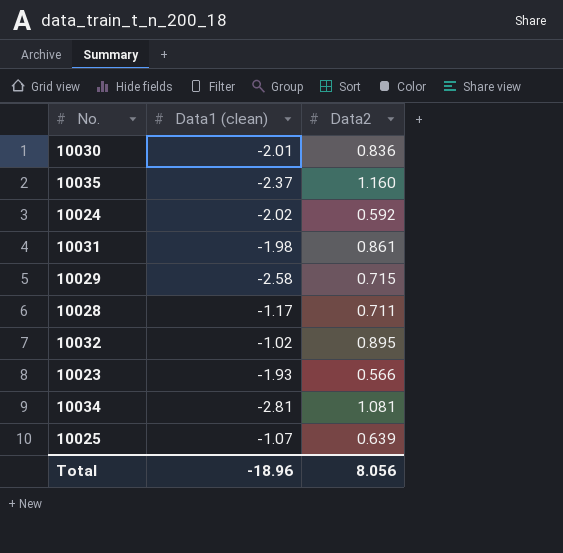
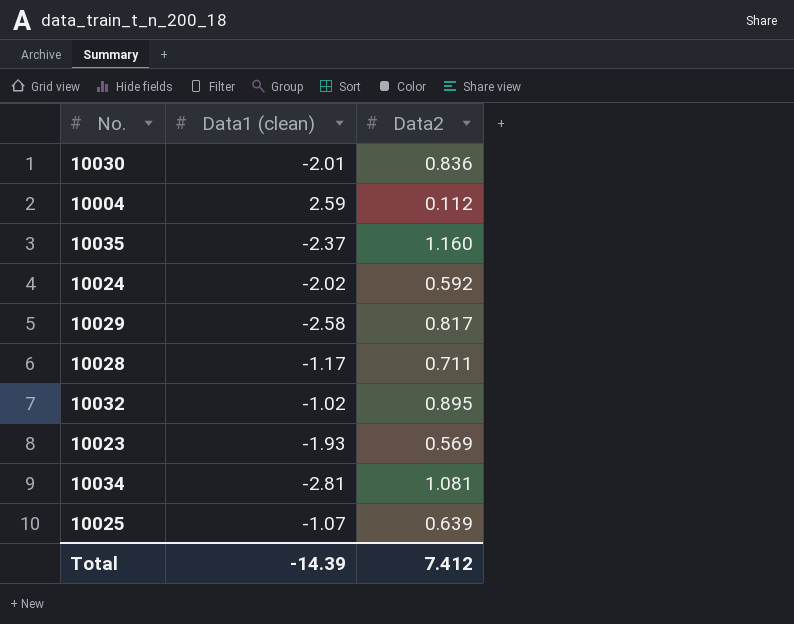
row 10031: -1.98 | 0.861 -> none
row 10004: none -> 2.59 | 0.112
10029 | Data2: 0.715 -> 0.817
10023 | Data2: 0.566 -> 0.569
Total | Data1 (clean): -18.96 -> -14.39
Total | Data2: 8.056 -> 7.412

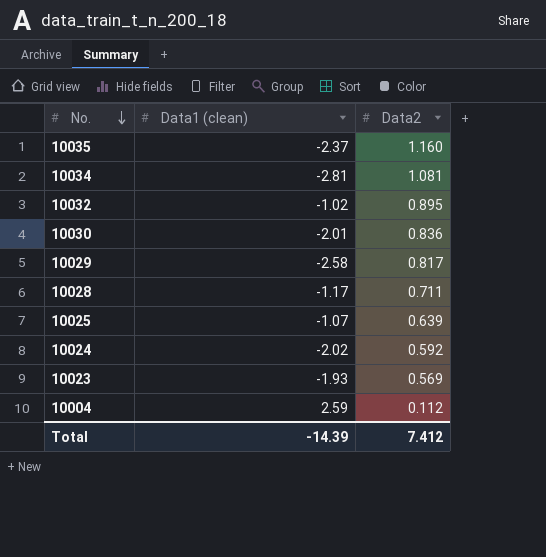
row order: none -> No. descending

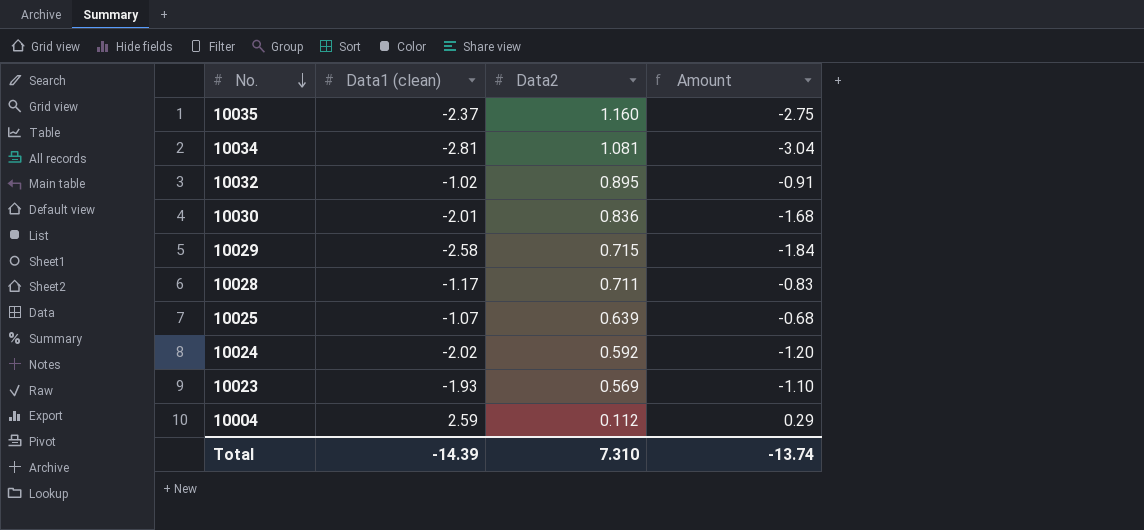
column Amount | formula: none -> [Data1 (clean)] * [Data2]
10029 | Data2: 0.817 -> 0.715
Total | Data2: 7.412 -> 7.310

